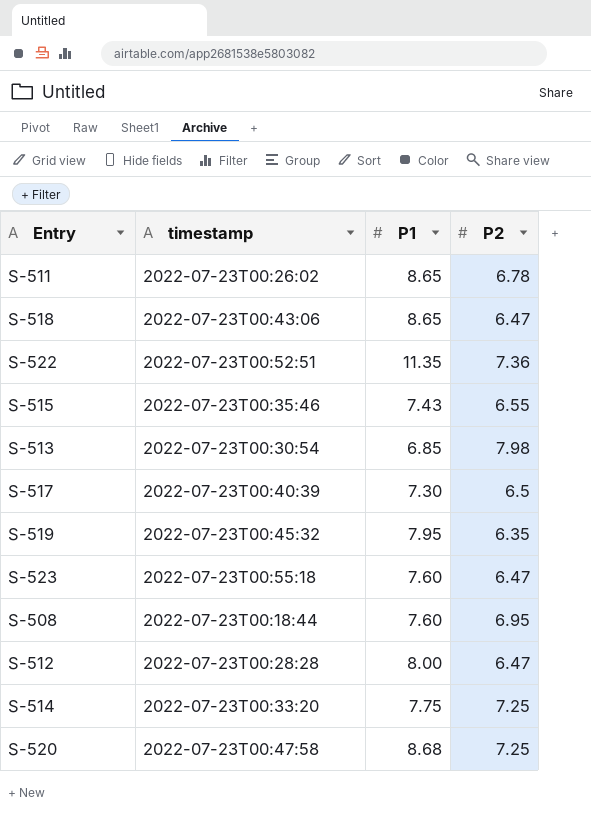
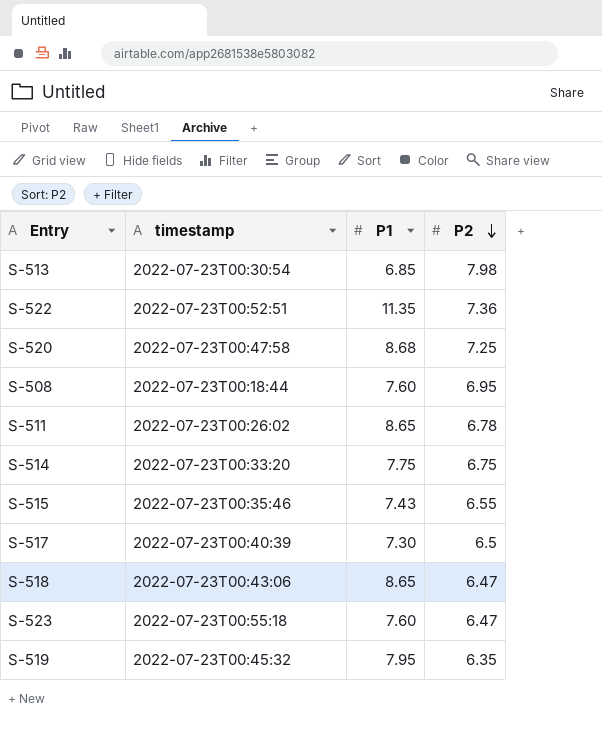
row order: none -> P2 descending
row S-512: 2022-07-23T00:28:28 | 8.00 | 6.47 -> none
S-514 | P2: 7.25 -> 6.75

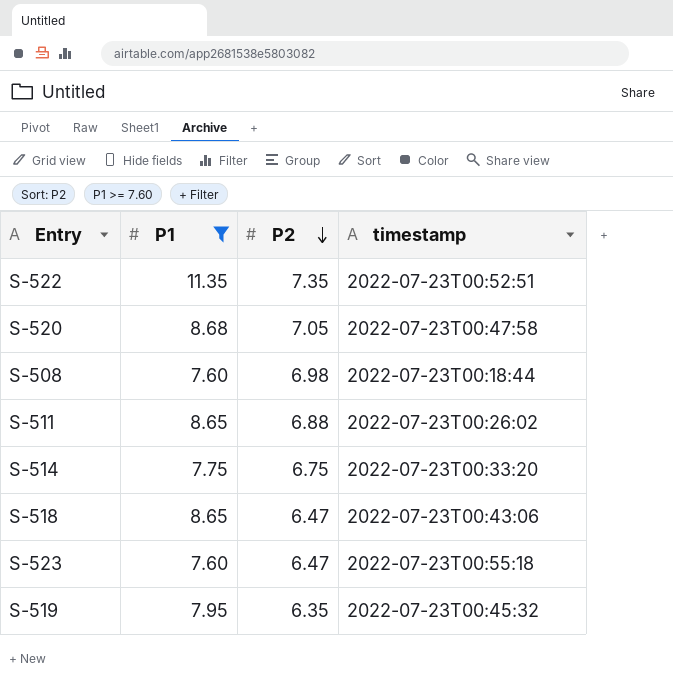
filter: none -> P1 >= 7.60
column timestamp | position: 2 -> 4
S-522 | P2: 7.36 -> 7.35
S-520 | P2: 7.25 -> 7.05
S-508 | P2: 6.95 -> 6.98
S-511 | P2: 6.78 -> 6.88

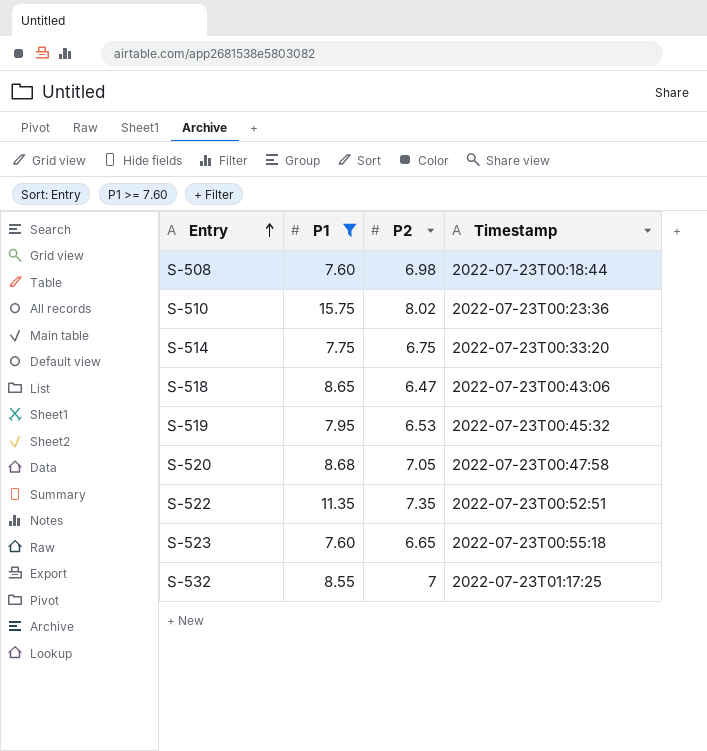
row order: P2 descending -> Entry ascending
column name: timestamp -> Timestamp
row S-511: 8.65 | 6.88 | 2022-07-23T00:26:02 -> none
row S-510: none -> 15.75 | 8.02 | 2022-07-23T00:23:36
S-519 | P2: 6.35 -> 6.53
S-523 | P2: 6.47 -> 6.65
row S-532: none -> 8.55 | 7 | 2022-07-23T01:17:25

